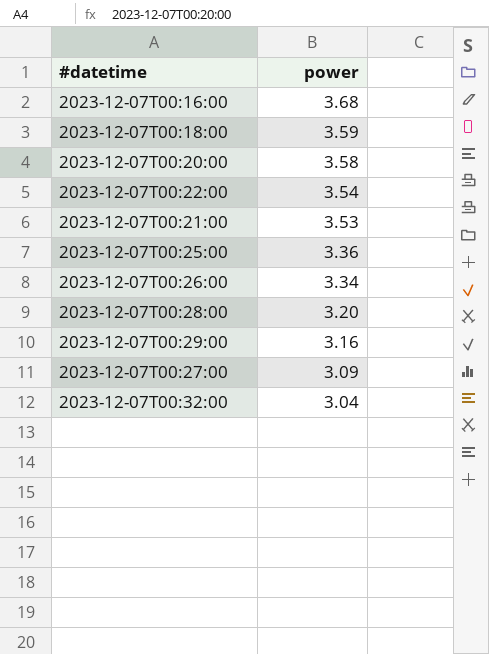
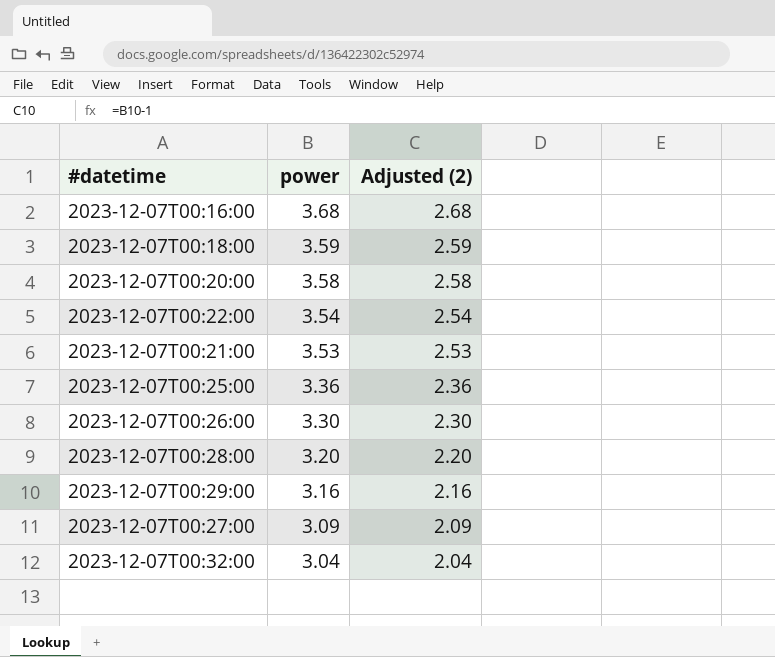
column Adjusted (2) | formula: none -> [power] - 1
2023-12-07T00:26:00 | power: 3.34 -> 3.30

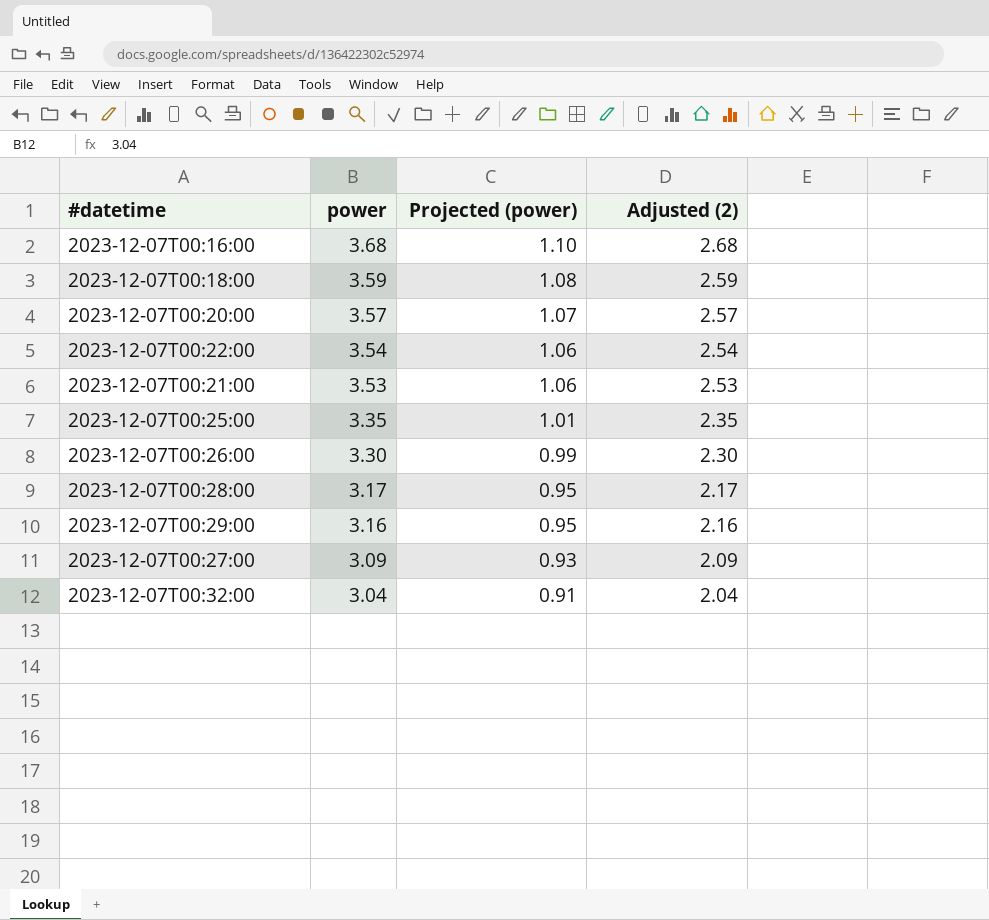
column Projected (power) | formula: none -> [power] * 0.3
2023-12-07T00:20:00 | power: 3.58 -> 3.57
2023-12-07T00:20:00 | Adjusted (2): 2.58 -> 2.57
2023-12-07T00:25:00 | power: 3.36 -> 3.35
2023-12-07T00:25:00 | Adjusted (2): 2.36 -> 2.35
2023-12-07T00:28:00 | power: 3.20 -> 3.17
2023-12-07T00:28:00 | Adjusted (2): 2.20 -> 2.17

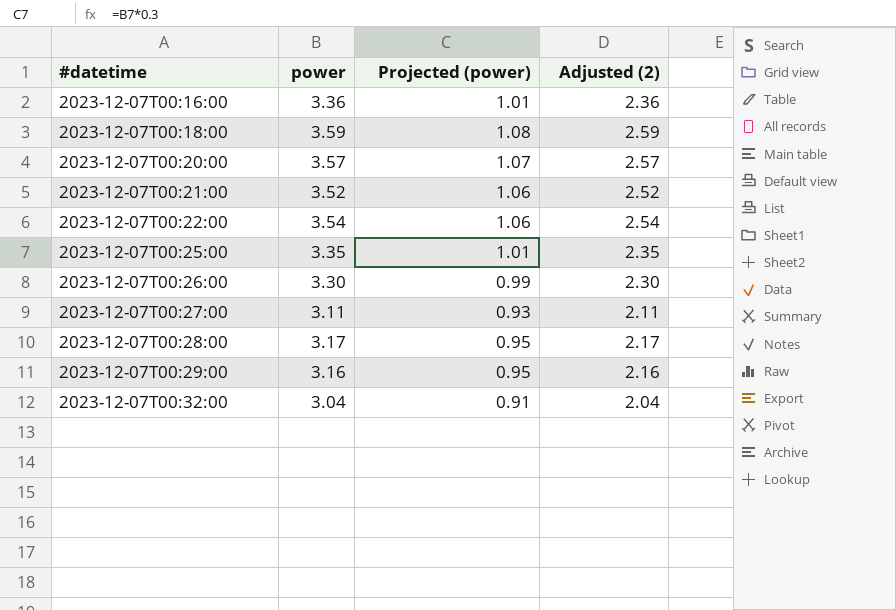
row order: power descending -> #datetime ascending
2023-12-07T00:16:00 | power: 3.68 -> 3.36
2023-12-07T00:16:00 | Projected (power): 1.10 -> 1.01
2023-12-07T00:16:00 | Adjusted (2): 2.68 -> 2.36
2023-12-07T00:21:00 | power: 3.53 -> 3.52
2023-12-07T00:21:00 | Adjusted (2): 2.53 -> 2.52
2023-12-07T00:27:00 | power: 3.09 -> 3.11
2023-12-07T00:27:00 | Adjusted (2): 2.09 -> 2.11

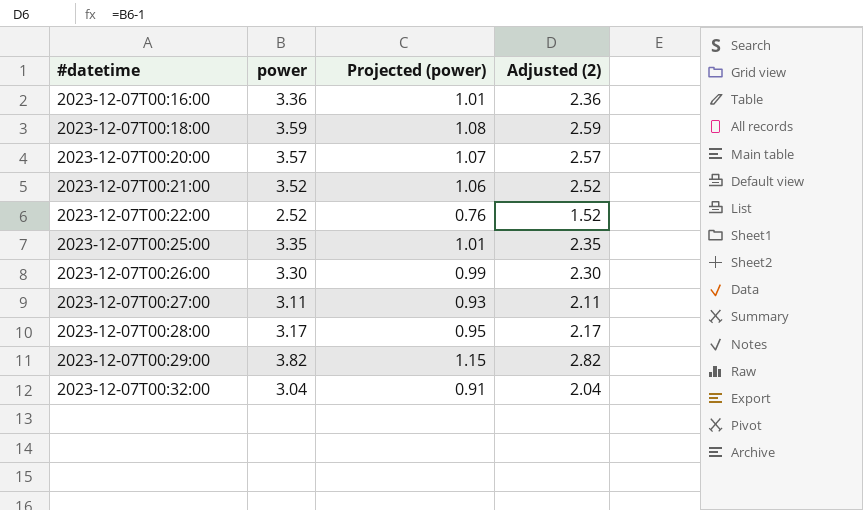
2023-12-07T00:22:00 | power: 3.54 -> 2.52
2023-12-07T00:22:00 | Projected (power): 1.06 -> 0.76
2023-12-07T00:22:00 | Adjusted (2): 2.54 -> 1.52
2023-12-07T00:29:00 | power: 3.16 -> 3.82
2023-12-07T00:29:00 | Projected (power): 0.95 -> 1.15
2023-12-07T00:29:00 | Adjusted (2): 2.16 -> 2.82

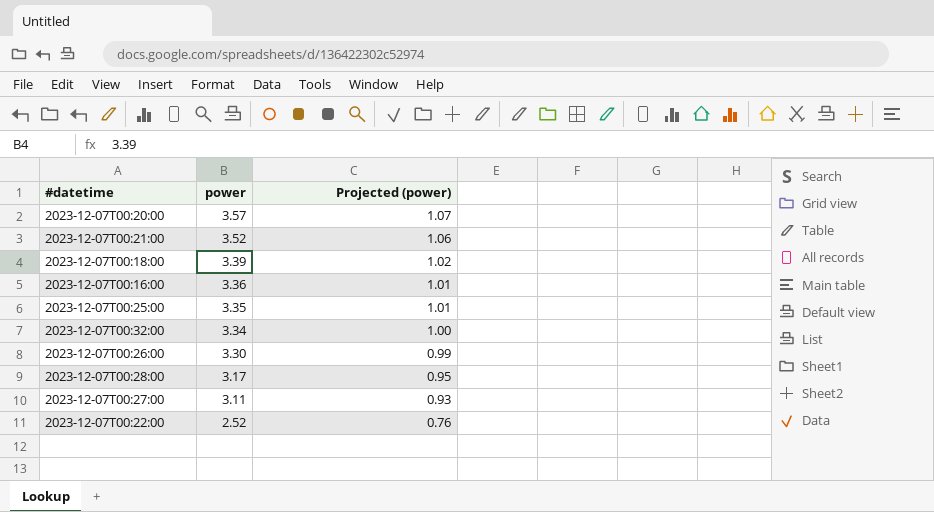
row order: #datetime ascending -> power descending
column Adjusted (2) | formula: [power] - 1 -> none
row 2023-12-07T00:29:00: 3.82 | 1.15 | 2.82 -> none
2023-12-07T00:18:00 | power: 3.59 -> 3.39
2023-12-07T00:18:00 | Projected (power): 1.08 -> 1.02
2023-12-07T00:32:00 | power: 3.04 -> 3.34
2023-12-07T00:32:00 | Projected (power): 0.91 -> 1.00

